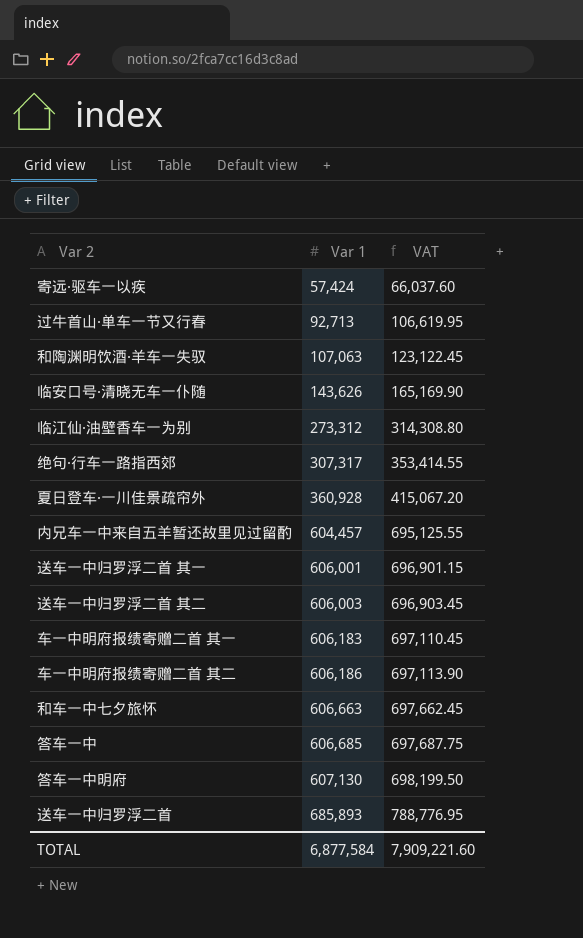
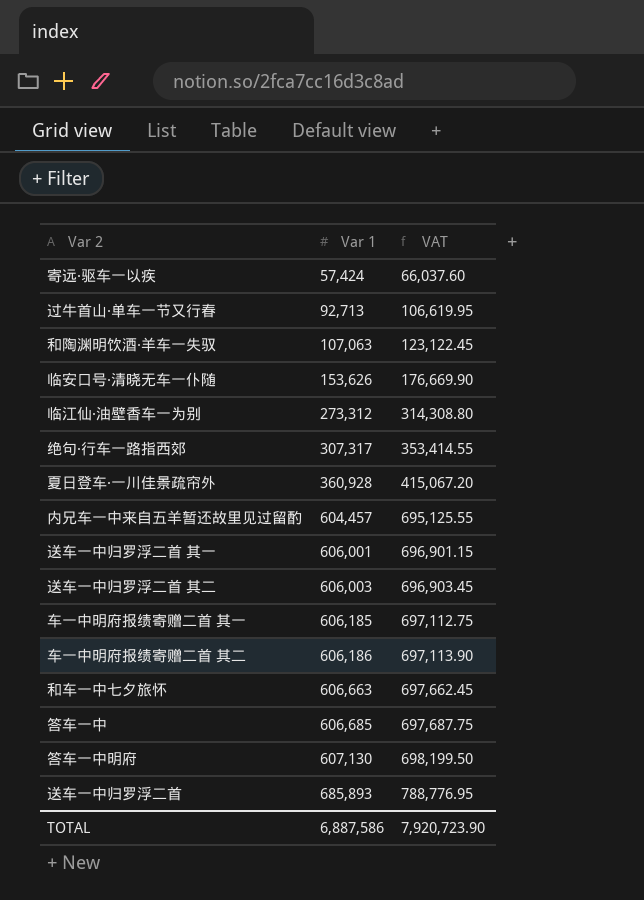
临安口号·清晓无车一仆随 | Var 1: 143,626 -> 153,626
临安口号·清晓无车一仆随 | VAT: 165,169.90 -> 176,669.90
车一中明府报绩寄赠二首 其一 | Var 1: 606,183 -> 606,185
车一中明府报绩寄赠二首 其一 | VAT: 697,110.45 -> 697,112.75
TOTAL | Var 1: 6,877,584 -> 6,887,586
TOTAL | VAT: 7,909,221.60 -> 7,920,723.90

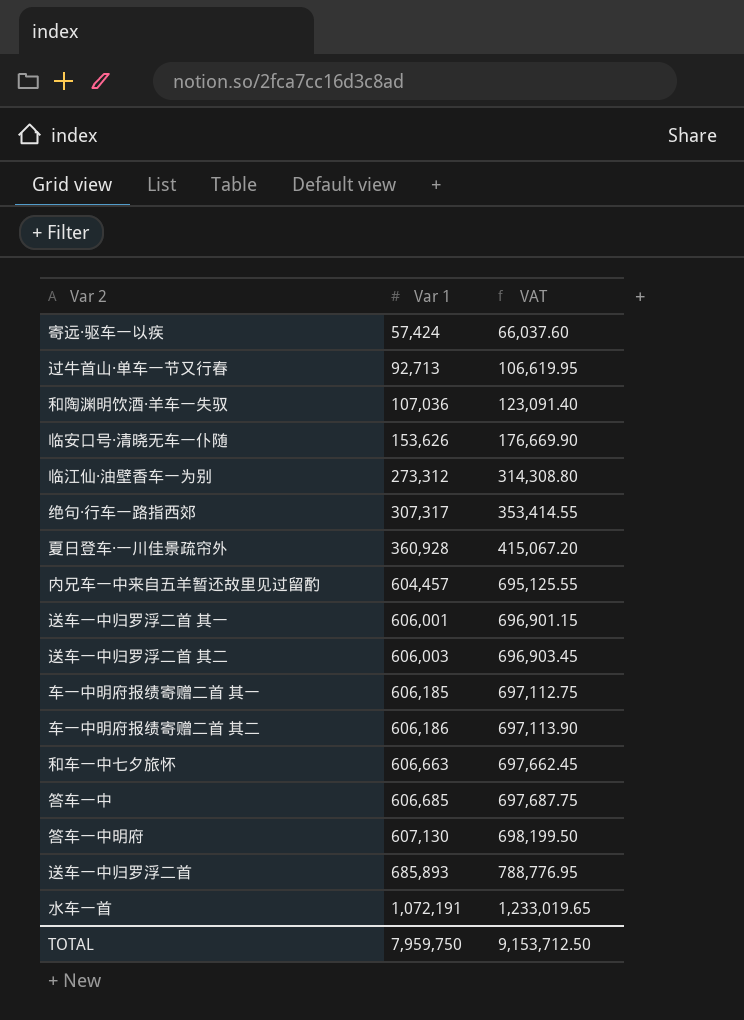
和陶渊明饮酒·羊车一失驭 | Var 1: 107,063 -> 107,036
和陶渊明饮酒·羊车一失驭 | VAT: 123,122.45 -> 123,091.40
row 水车一首: none -> 1,072,191 | 1,233,019.65
TOTAL | Var 1: 6,887,586 -> 7,959,750
TOTAL | VAT: 7,920,723.90 -> 9,153,712.50

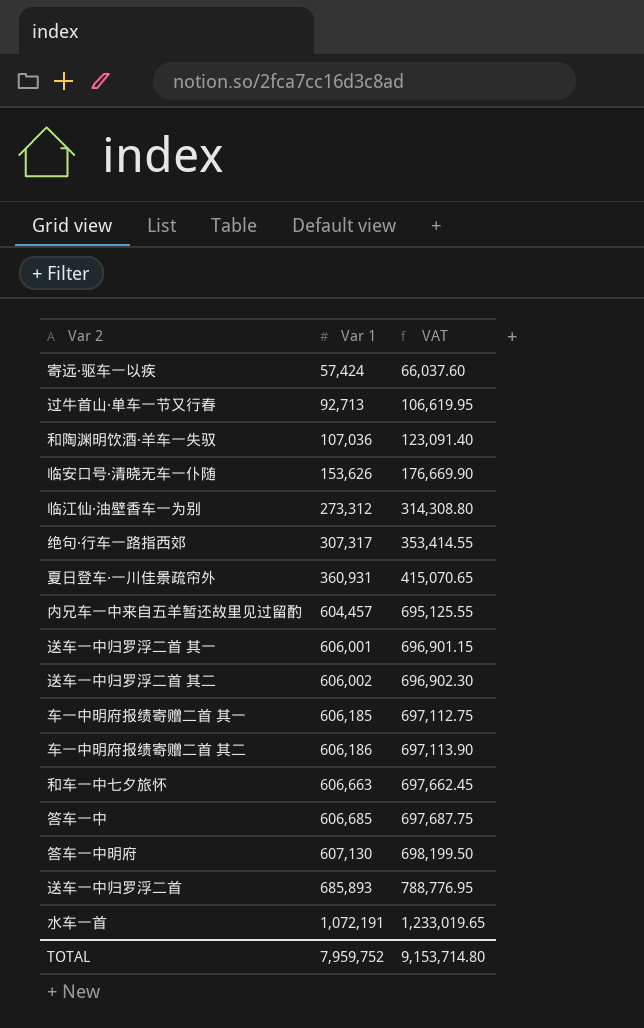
夏日登车·一川佳景疏帘外 | Var 1: 360,928 -> 360,931
夏日登车·一川佳景疏帘外 | VAT: 415,067.20 -> 415,070.65
送车一中归罗浮二首 其二 | Var 1: 606,003 -> 606,002
送车一中归罗浮二首 其二 | VAT: 696,903.45 -> 696,902.30
TOTAL | Var 1: 7,959,750 -> 7,959,752
TOTAL | VAT: 9,153,712.50 -> 9,153,714.80

